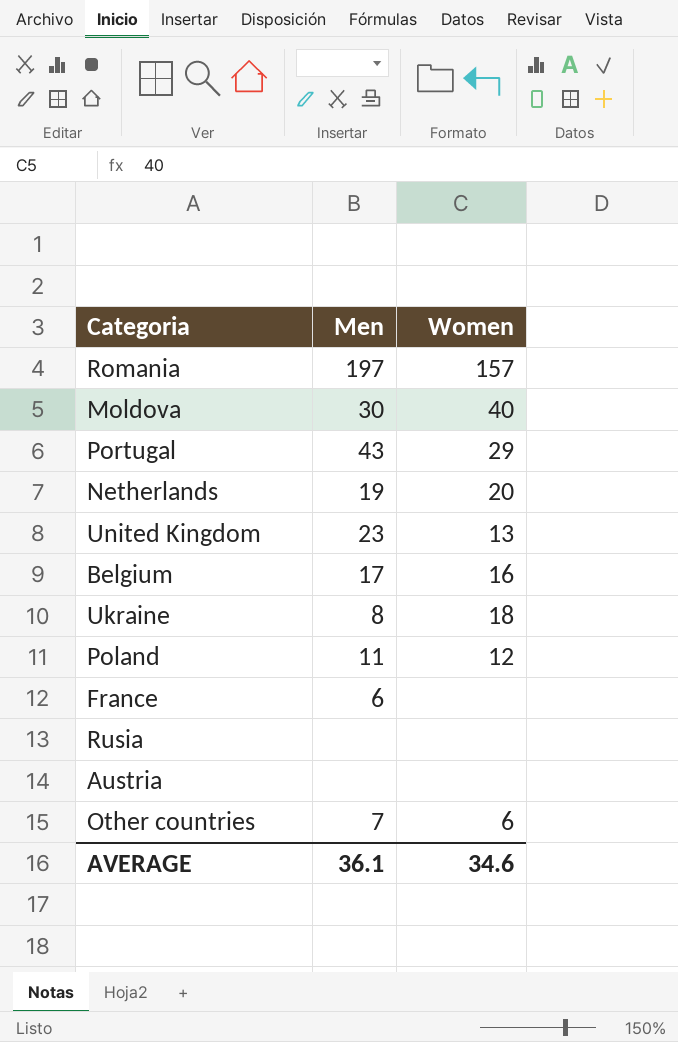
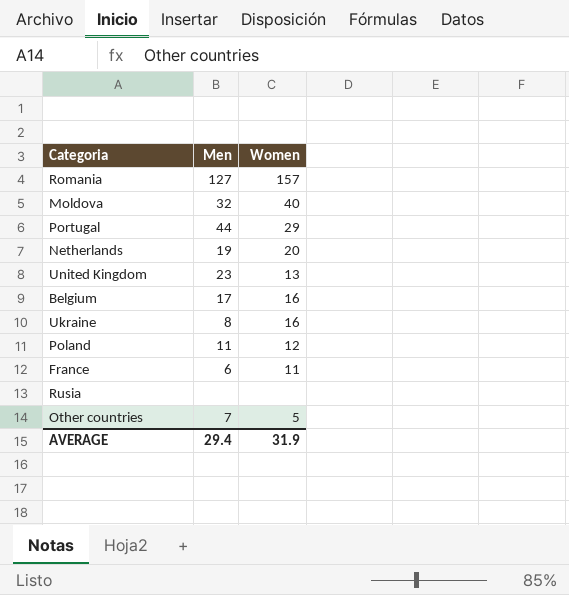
row Austria: none | none -> none
Romania | Men: 197 -> 127
Moldova | Men: 30 -> 32
Portugal | Men: 43 -> 44
Ukraine | Women: 18 -> 16
France | Women: none -> 11
Other countries | Women: 6 -> 5
AVERAGE | Men: 36.1 -> 29.4
AVERAGE | Women: 34.6 -> 31.9

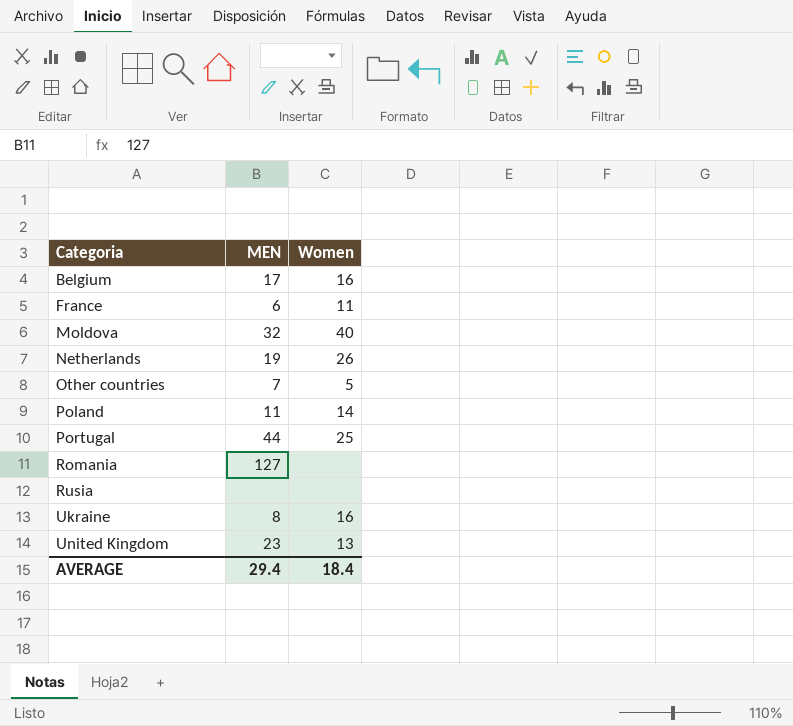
row order: none -> Categoria ascending
column name: Men -> MEN
Netherlands | Women: 20 -> 26
Poland | Women: 12 -> 14
Portugal | Women: 29 -> 25
Romania | Women: 157 -> none
AVERAGE | Women: 31.9 -> 18.4

